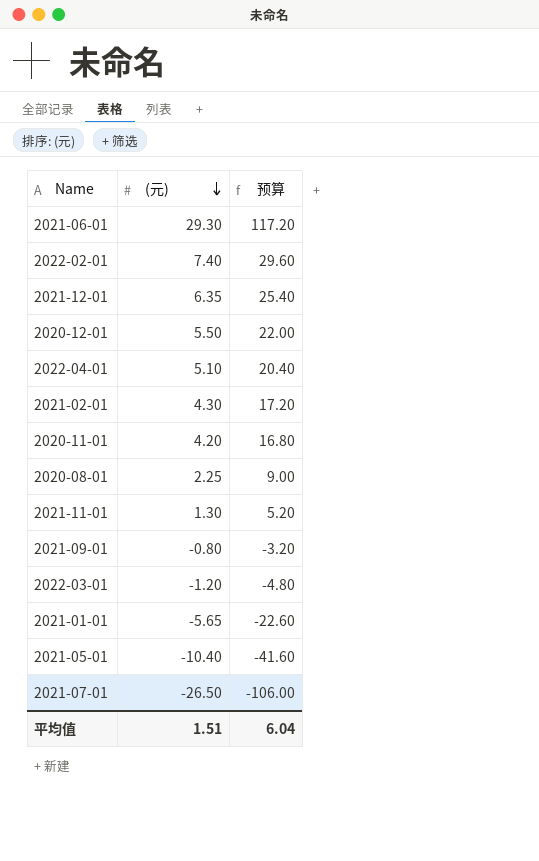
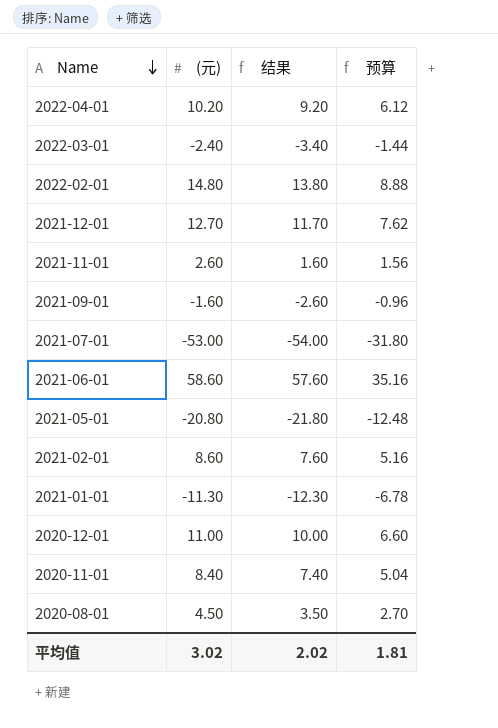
row order: (元) descending -> Name descending
column 结果 | formula: none -> [(元)] - 1
column 预算 | formula: [(元)] * 4 -> [(元)] * 0.6
2022-04-01 | (元): 5.10 -> 10.20
2022-03-01 | (元): -1.20 -> -2.40
2022-02-01 | (元): 7.40 -> 14.80
2021-12-01 | (元): 6.35 -> 12.70
2021-11-01 | (元): 1.30 -> 2.60
2021-09-01 | (元): -0.80 -> -1.60
2021-07-01 | (元): -26.50 -> -53.00
2021-06-01 | (元): 29.30 -> 58.60
2021-05-01 | (元): -10.40 -> -20.80
2021-02-01 | (元): 4.30 -> 8.60
2021-01-01 | (元): -5.65 -> -11.30
2020-12-01 | (元): 5.50 -> 11.00
2020-11-01 | (元): 4.20 -> 8.40
2020-08-01 | (元): 2.25 -> 4.50
平均值 | (元): 1.51 -> 3.02
平均值 | 预算: 6.04 -> 1.81

